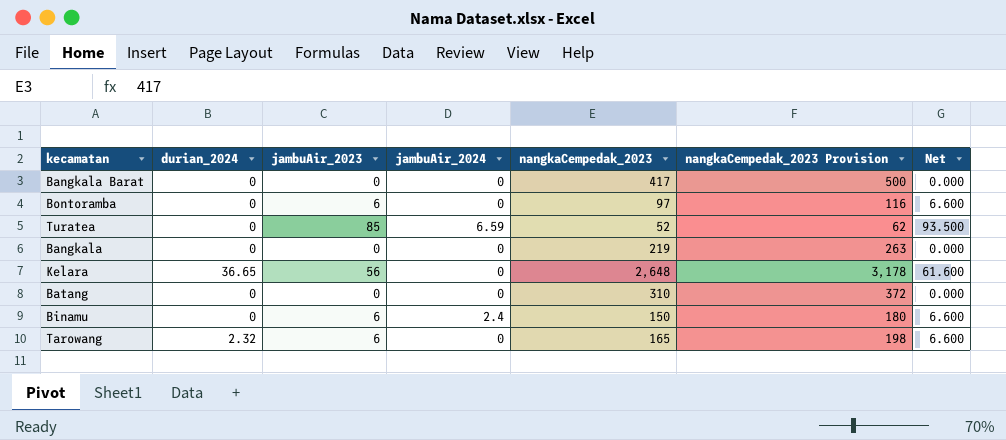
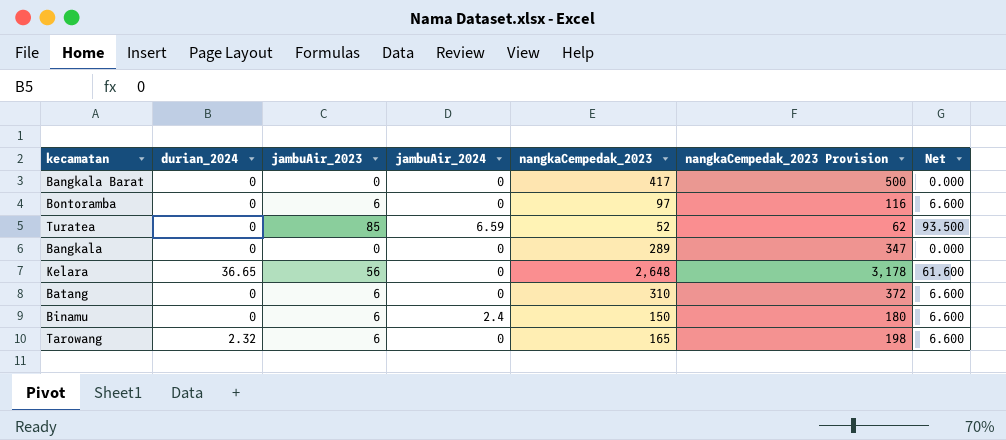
Bangkala | nangkaCempedak_2023: 219 -> 289
Bangkala | nangkaCempedak_2023 Provision: 263 -> 347
Batang | jambuAir_2023: 0 -> 6
Batang | Net: 0.000 -> 6.600

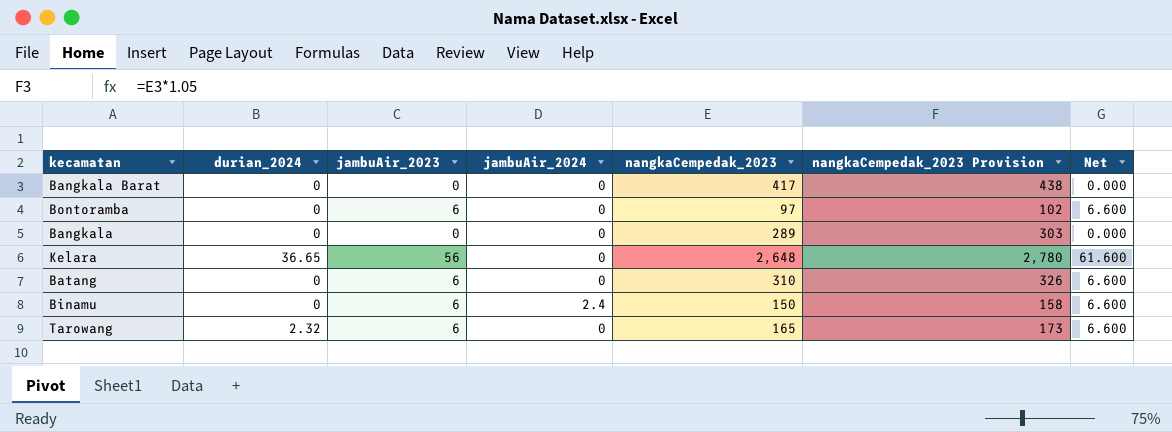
column nangkaCempedak_2023 Provision | formula: [nangkaCempedak_2023] * 1.2 -> [nangkaCempedak_2023] * 1.05
row Turatea: 0 | 85 | 6.59 | 52 | 62 | 93.500 -> none

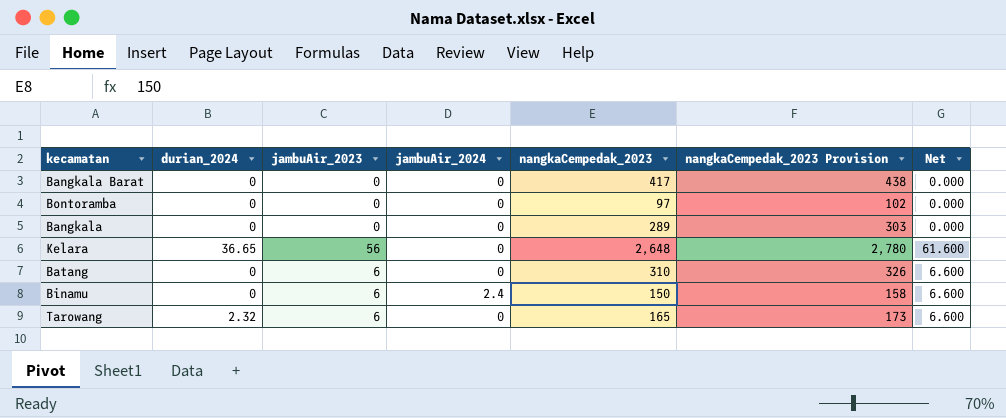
Bontoramba | jambuAir_2023: 6 -> 0
Bontoramba | Net: 6.600 -> 0.000

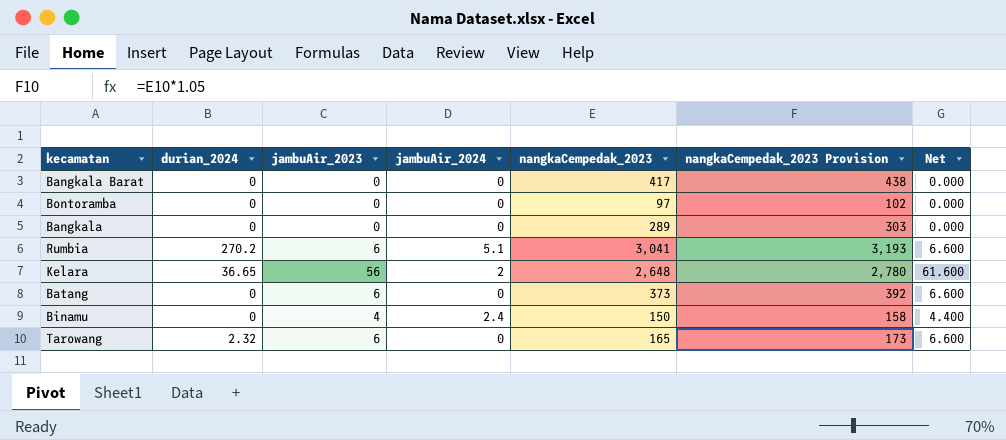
row Rumbia: none -> 270.2 | 6 | 5.1 | 3,041 | 3,193 | 6.600
Kelara | jambuAir_2024: 0 -> 2
Batang | nangkaCempedak_2023: 310 -> 373
Batang | nangkaCempedak_2023 Provision: 326 -> 392
Binamu | jambuAir_2023: 6 -> 4
Binamu | Net: 6.600 -> 4.400

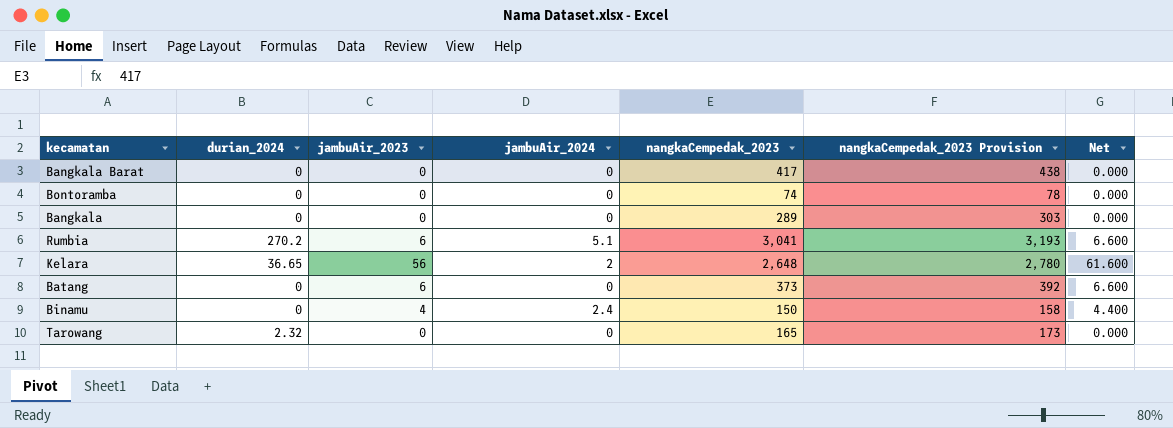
Bontoramba | nangkaCempedak_2023: 97 -> 74
Bontoramba | nangkaCempedak_2023 Provision: 102 -> 78
Tarowang | jambuAir_2023: 6 -> 0
Tarowang | Net: 6.600 -> 0.000

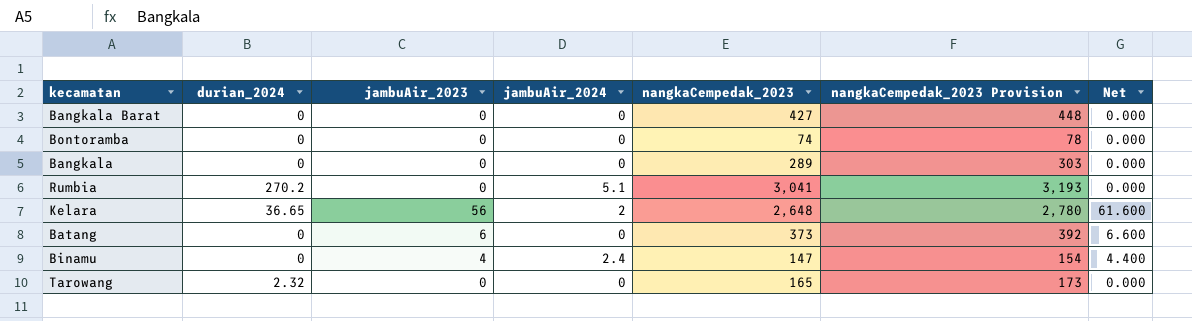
Bangkala Barat | nangkaCempedak_2023: 417 -> 427
Bangkala Barat | nangkaCempedak_2023 Provision: 438 -> 448
Rumbia | jambuAir_2023: 6 -> 0
Rumbia | Net: 6.600 -> 0.000
Binamu | nangkaCempedak_2023: 150 -> 147
Binamu | nangkaCempedak_2023 Provision: 158 -> 154

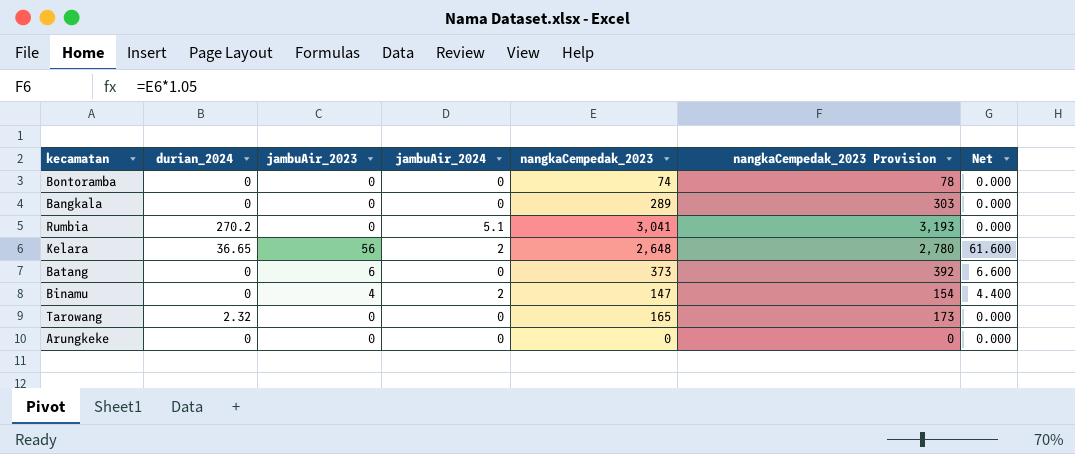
row Bangkala Barat: 0 | 0 | 0 | 427 | 448 | 0.000 -> none
Binamu | jambuAir_2024: 2.4 -> 2
row Arungkeke: none -> 0 | 0 | 0 | 0 | 0 | 0.000

